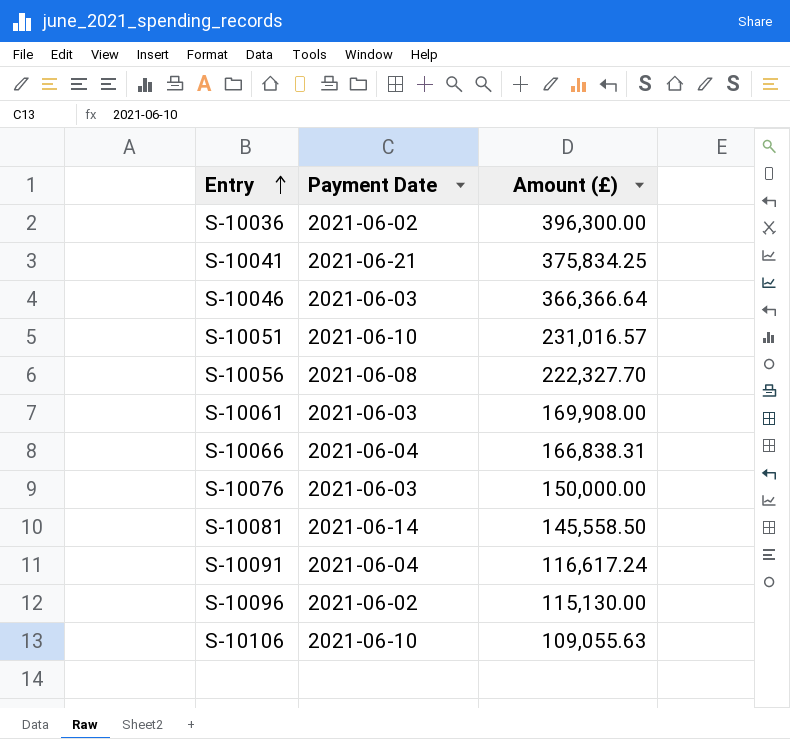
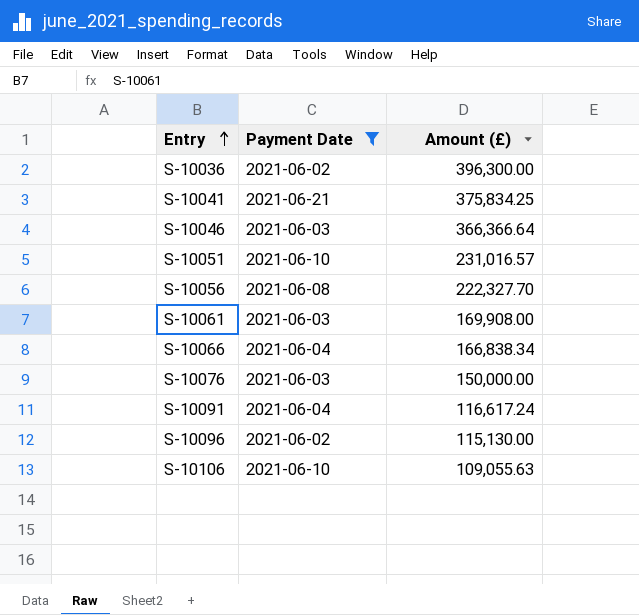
filter: none -> Payment Date != 2021-06-14
S-10066 | Amount (£): 166,838.31 -> 166,838.34

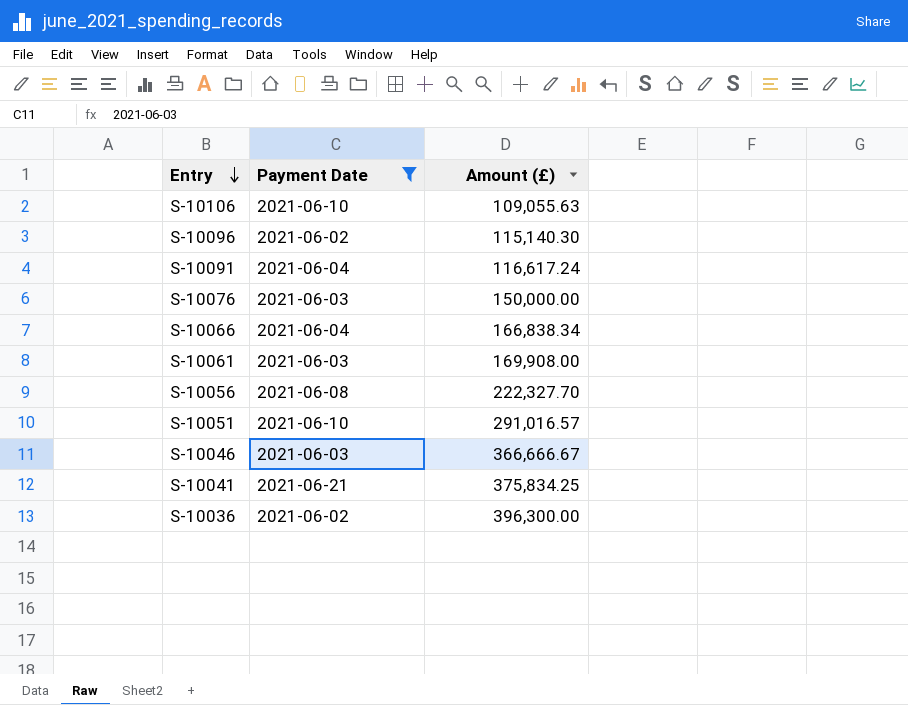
row order: Entry ascending -> Entry descending
S-10096 | Amount (£): 115,130.00 -> 115,140.30
S-10051 | Amount (£): 231,016.57 -> 291,016.57
S-10046 | Amount (£): 366,366.64 -> 366,666.67

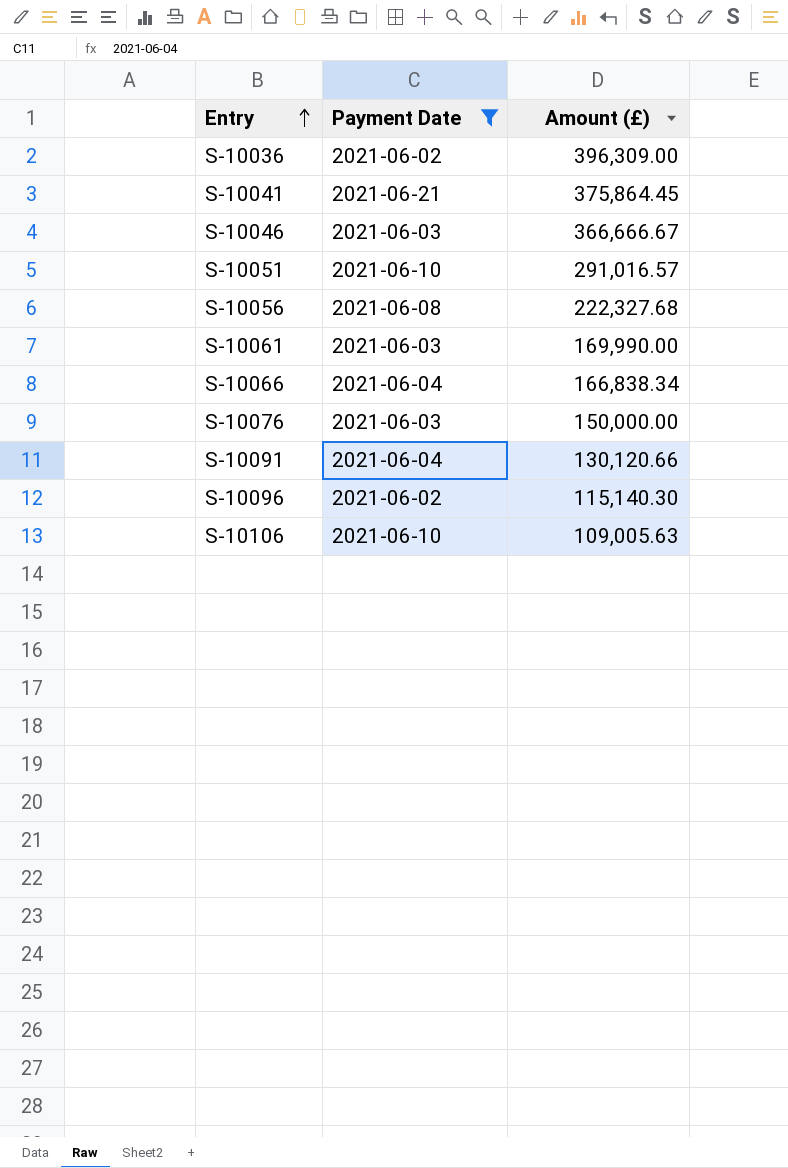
row order: Entry descending -> Entry ascending
S-10036 | Amount (£): 396,300.00 -> 396,309.00
S-10041 | Amount (£): 375,834.25 -> 375,864.45
S-10056 | Amount (£): 222,327.70 -> 222,327.68
S-10061 | Amount (£): 169,908.00 -> 169,990.00
S-10091 | Amount (£): 116,617.24 -> 130,120.66
S-10106 | Amount (£): 109,055.63 -> 109,005.63

